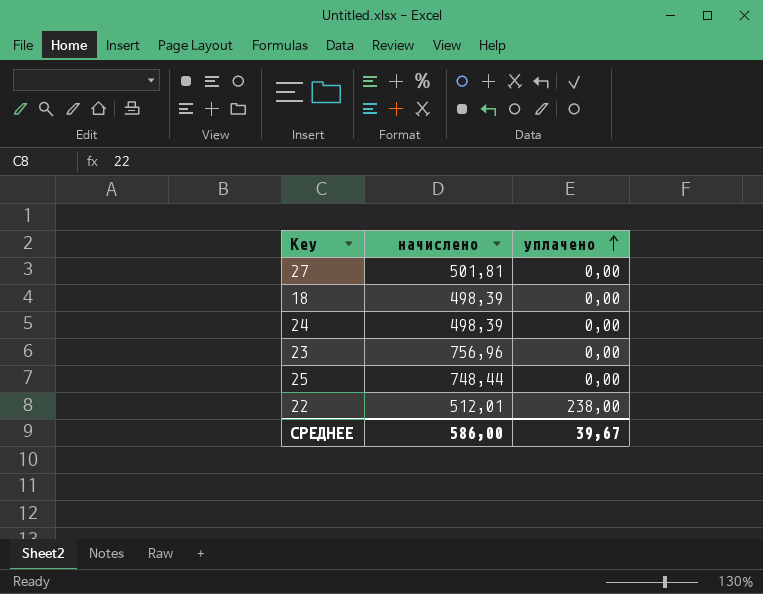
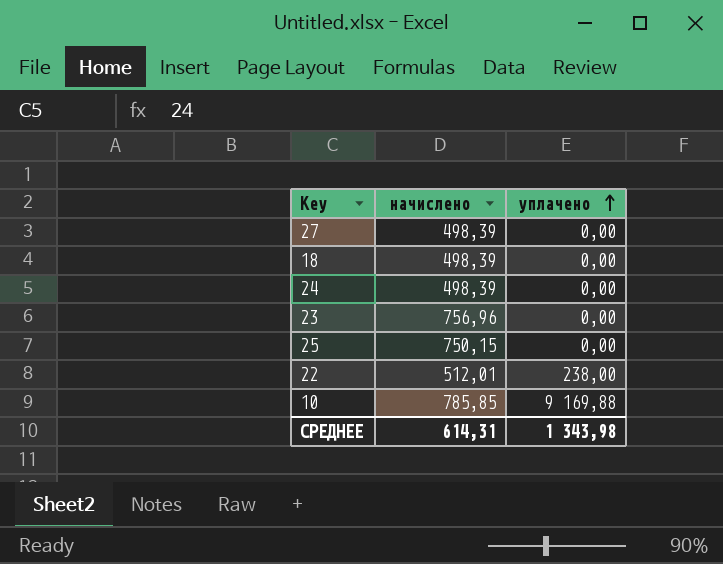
27 | начислено: 501,81 -> 498,39
25 | начислено: 748,44 -> 750,15
row 10: none -> 785,85 | 9 169,88
СРЕДНЕЕ | начислено: 586,00 -> 614,31
СРЕДНЕЕ | уплачено: 39,67 -> 1 343,98

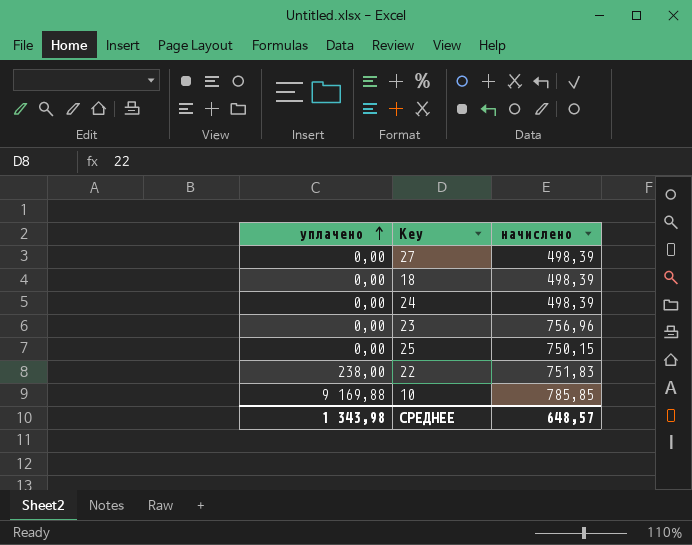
column уплачено | position: 3 -> 1
22 | начислено: 512,01 -> 751,83
СРЕДНЕЕ | начислено: 614,31 -> 648,57

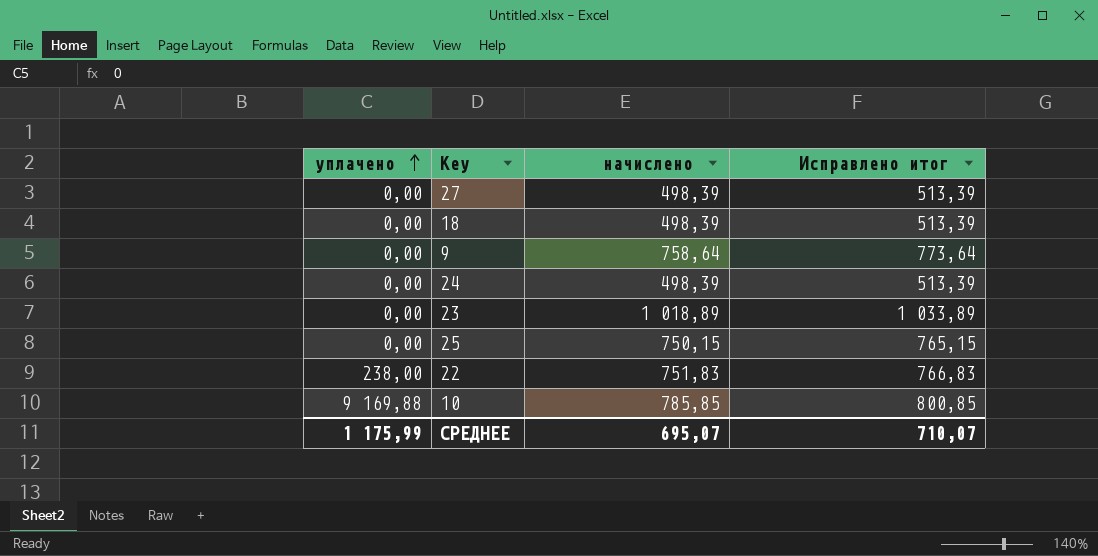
column Исправлено итог | formula: none -> [начислено] + 15
row 9: none -> 0,00 | 758,64 | 773,64
23 | начислено: 756,96 -> 1 018,89
СРЕДНЕЕ | уплачено: 1 343,98 -> 1 175,99
СРЕДНЕЕ | начислено: 648,57 -> 695,07

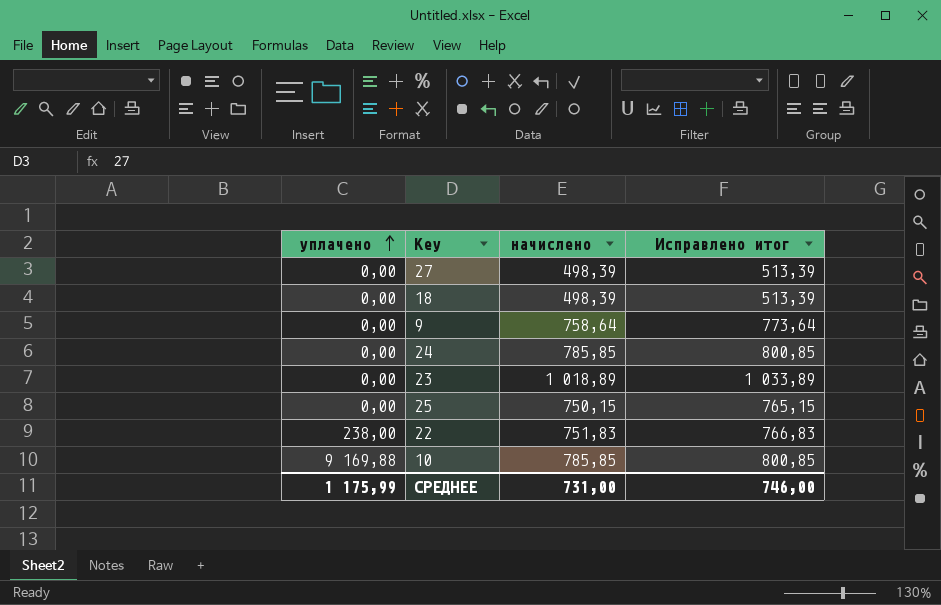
24 | начислено: 498,39 -> 785,85
24 | Исправлено итог: 513,39 -> 800,85
СРЕДНЕЕ | начислено: 695,07 -> 731,00
СРЕДНЕЕ | Исправлено итог: 710,07 -> 746,00

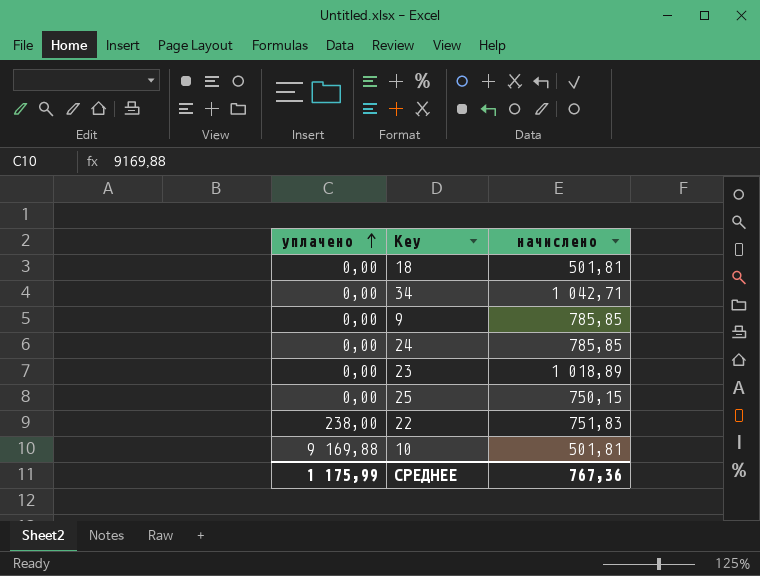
column Исправлено итог | formula: [начислено] + 15 -> none
row 27: 0,00 | 498,39 | 513,39 -> none
18 | начислено: 498,39 -> 501,81
row 34: none -> 0,00 | 1 042,71
9 | начислено: 758,64 -> 785,85
10 | начислено: 785,85 -> 501,81
СРЕДНЕЕ | начислено: 731,00 -> 767,36

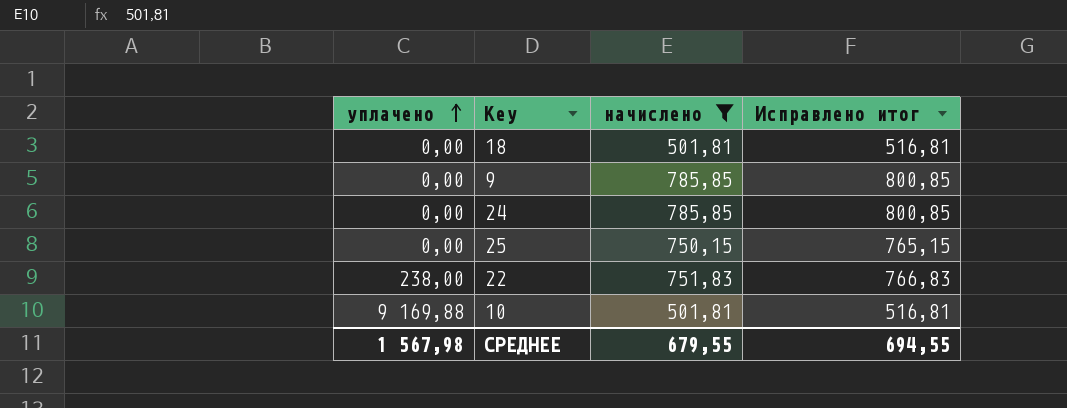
filter: none -> начислено <= 785,85
column Исправлено итог | formula: none -> [начислено] + 15
СРЕДНЕЕ | уплачено: 1 175,99 -> 1 567,98
СРЕДНЕЕ | начислено: 767,36 -> 679,55

